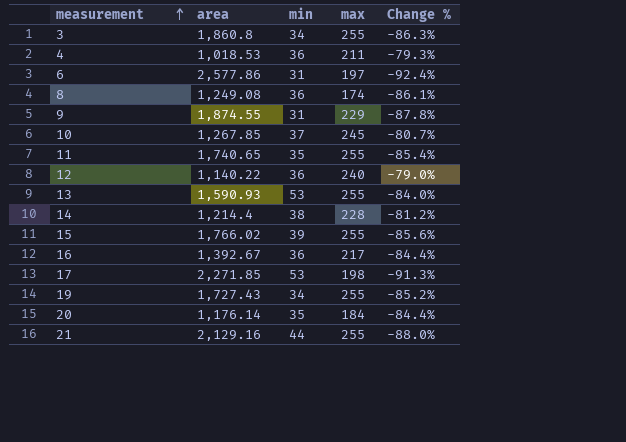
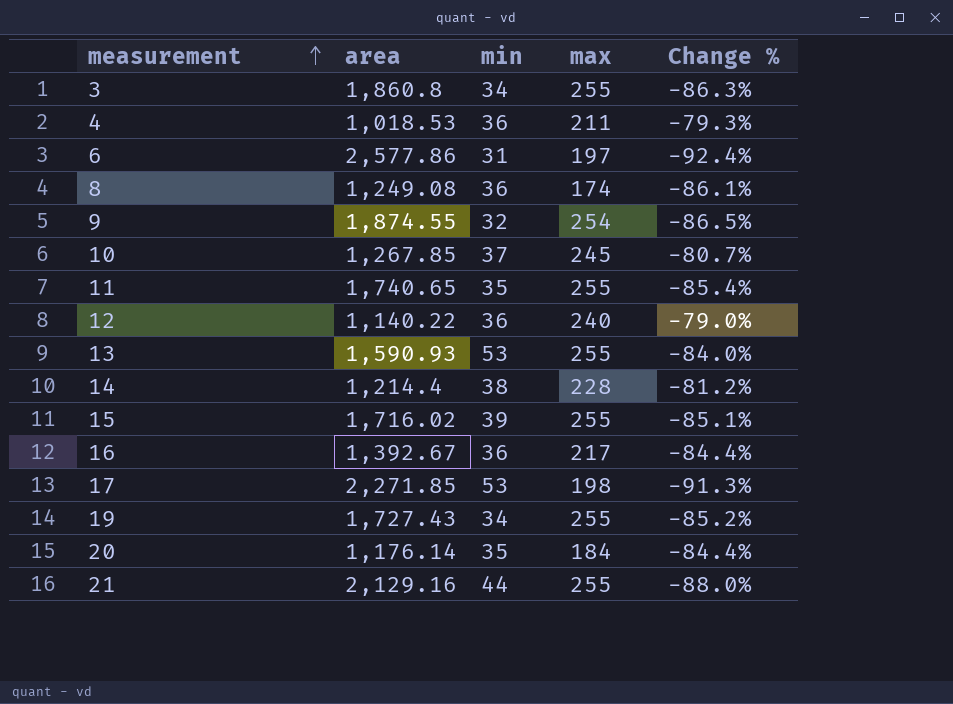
9 | min: 31 -> 32
9 | max: 229 -> 254
9 | Change %: -87.8% -> -86.5%
15 | area: 1,766.02 -> 1,716.02
15 | Change %: -85.6% -> -85.1%

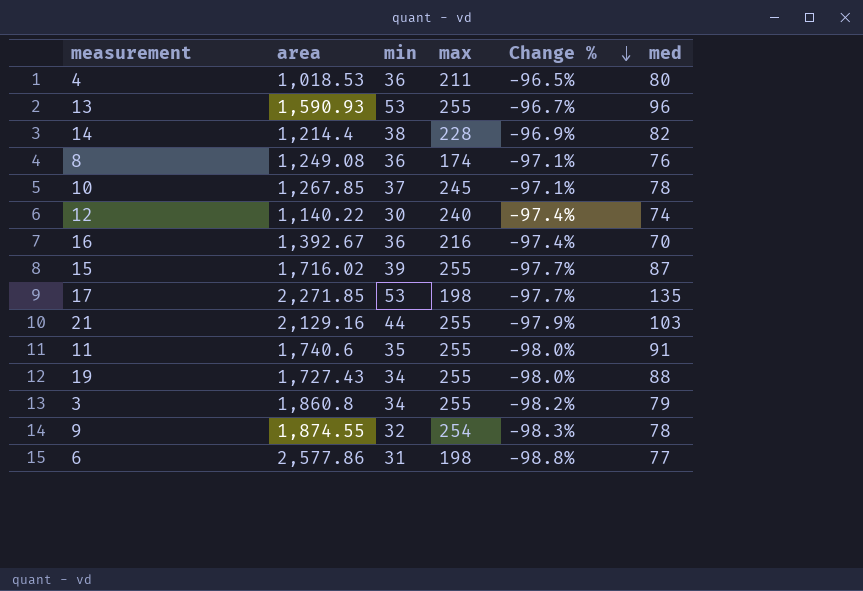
row order: measurement ascending -> Change % descending
column Change % | formula: ([max] - [area]) / [area] -> ([min] - [area]) / [area]
column med | position: none -> 6
row 20: 1,176.14 | 35 | 184 | -84.4% -> none
12 | min: 36 -> 30
16 | max: 217 -> 216
11 | area: 1,740.65 -> 1,740.6
6 | max: 197 -> 198

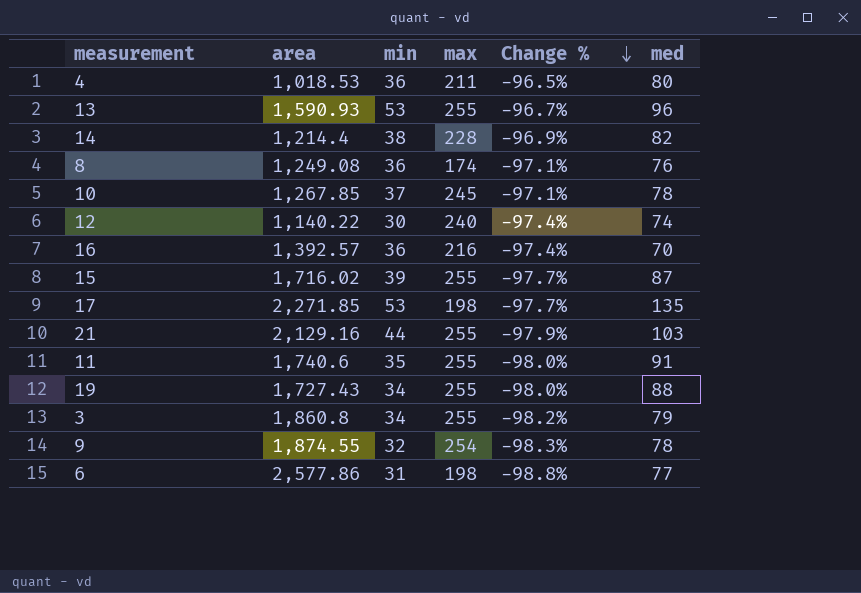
16 | area: 1,392.67 -> 1,392.57

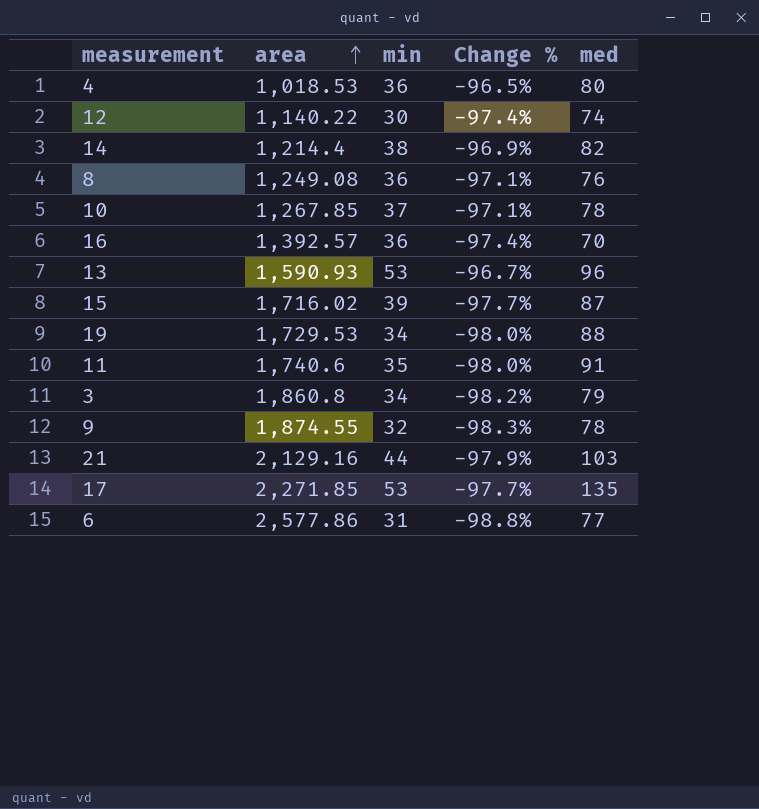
row order: Change % descending -> area ascending
column max | position: 4 -> none
19 | area: 1,727.43 -> 1,729.53

